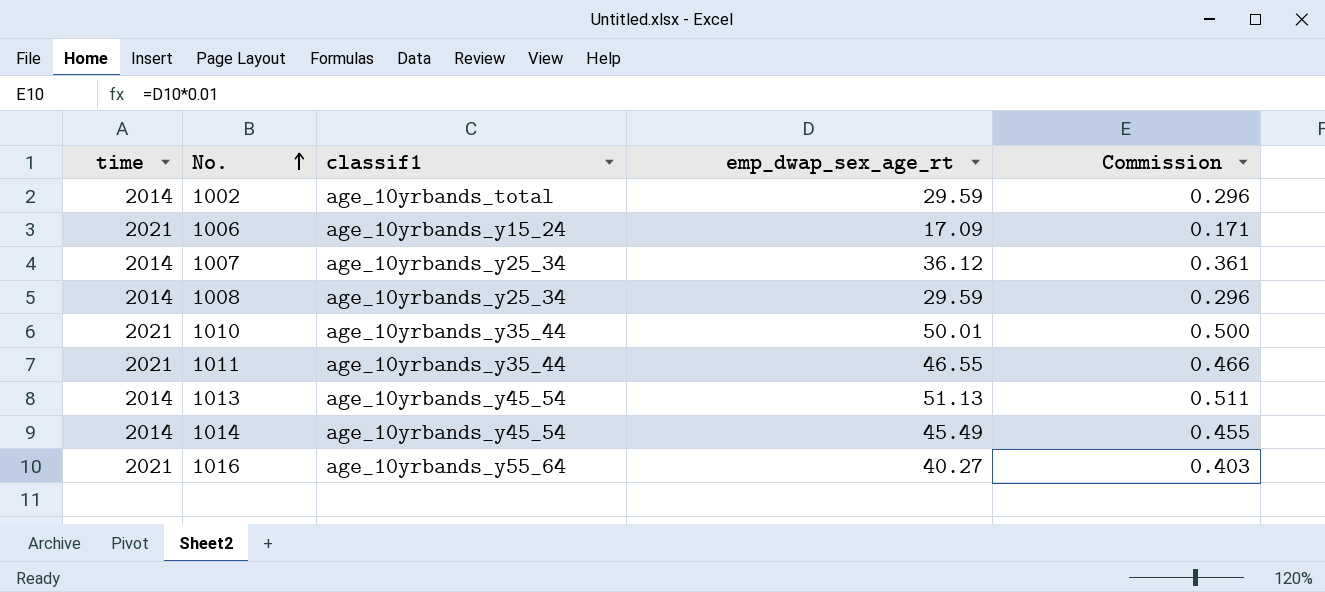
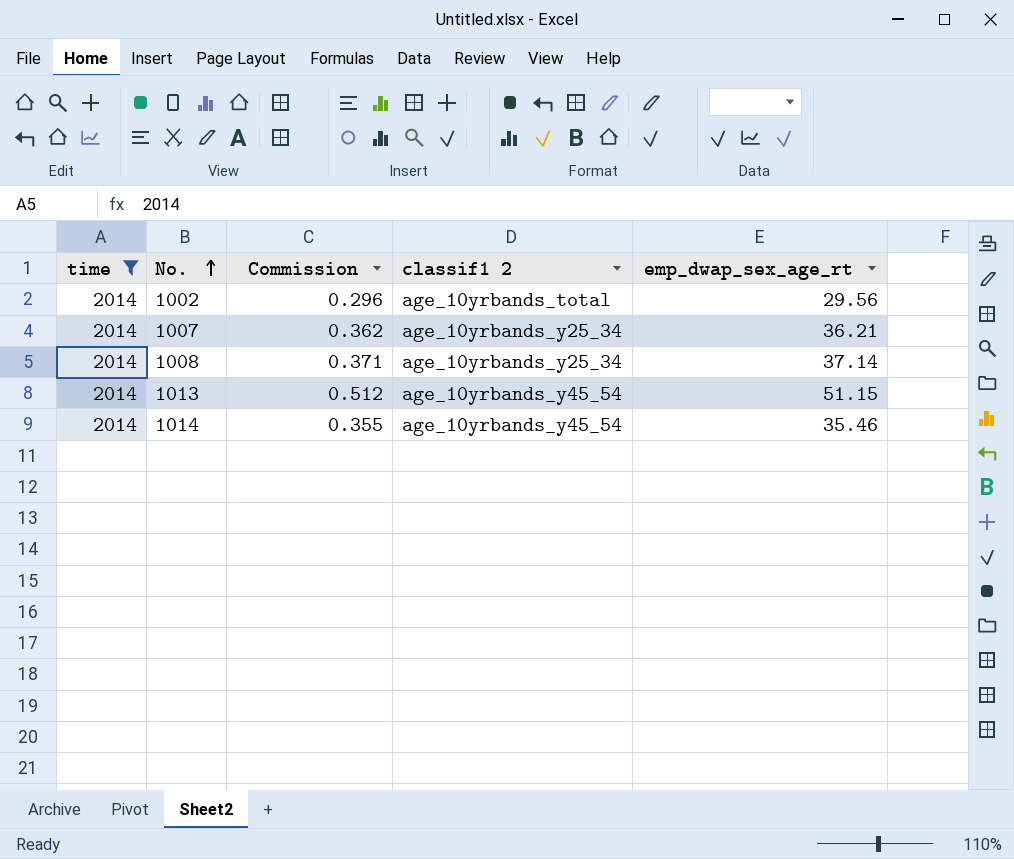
filter: none -> time = 2014
column Commission | position: 5 -> 3
column name: classif1 -> classif1 2
1002 | emp_dwap_sex_age_rt: 29.59 -> 29.56
1007 | Commission: 0.361 -> 0.362
1007 | emp_dwap_sex_age_rt: 36.12 -> 36.21
1008 | Commission: 0.296 -> 0.371
1008 | emp_dwap_sex_age_rt: 29.59 -> 37.14
1013 | Commission: 0.511 -> 0.512
1013 | emp_dwap_sex_age_rt: 51.13 -> 51.15
1014 | Commission: 0.455 -> 0.355
1014 | emp_dwap_sex_age_rt: 45.49 -> 35.46

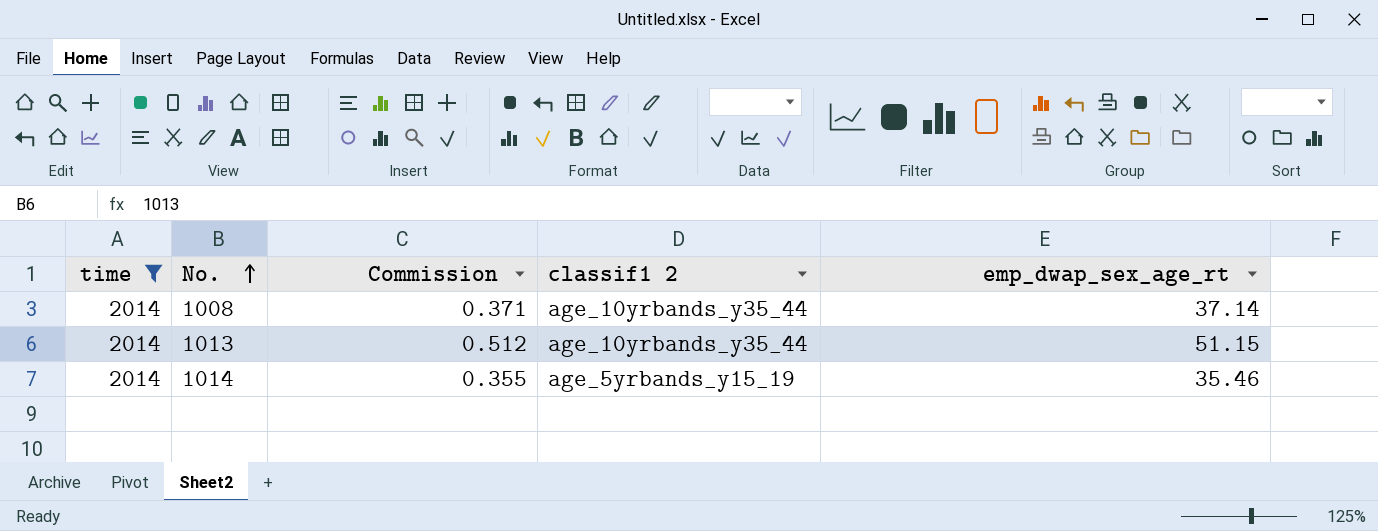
row 1002: 2014 | 0.296 | age_10yrbands_total | 29.56 -> none
row 1007: 2014 | 0.362 | age_10yrbands_y25_34 | 36.21 -> none
1008 | classif1 2: age_10yrbands_y25_34 -> age_10yrbands_y35_44
1013 | classif1 2: age_10yrbands_y45_54 -> age_10yrbands_y35_44
1014 | classif1 2: age_10yrbands_y45_54 -> age_5yrbands_y15_19

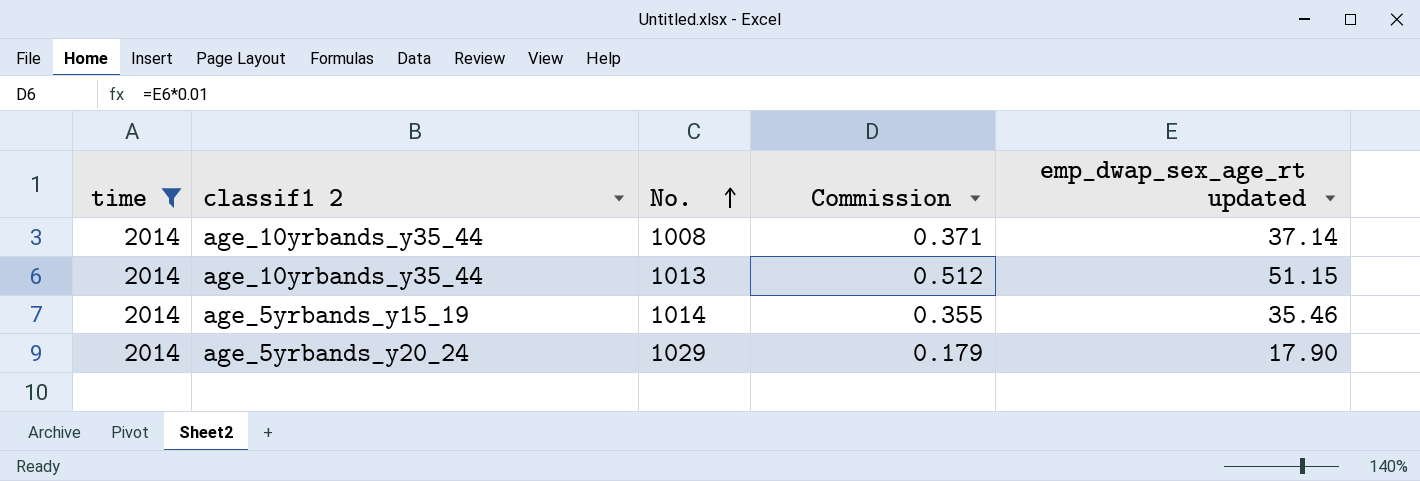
column classif1 2 | position: 4 -> 2
column name: emp_dwap_sex_age_rt -> emp_dwap_sex_age_rt updated
row 1029: none -> 2014 | age_5yrbands_y20_24 | 0.179 | 17.90

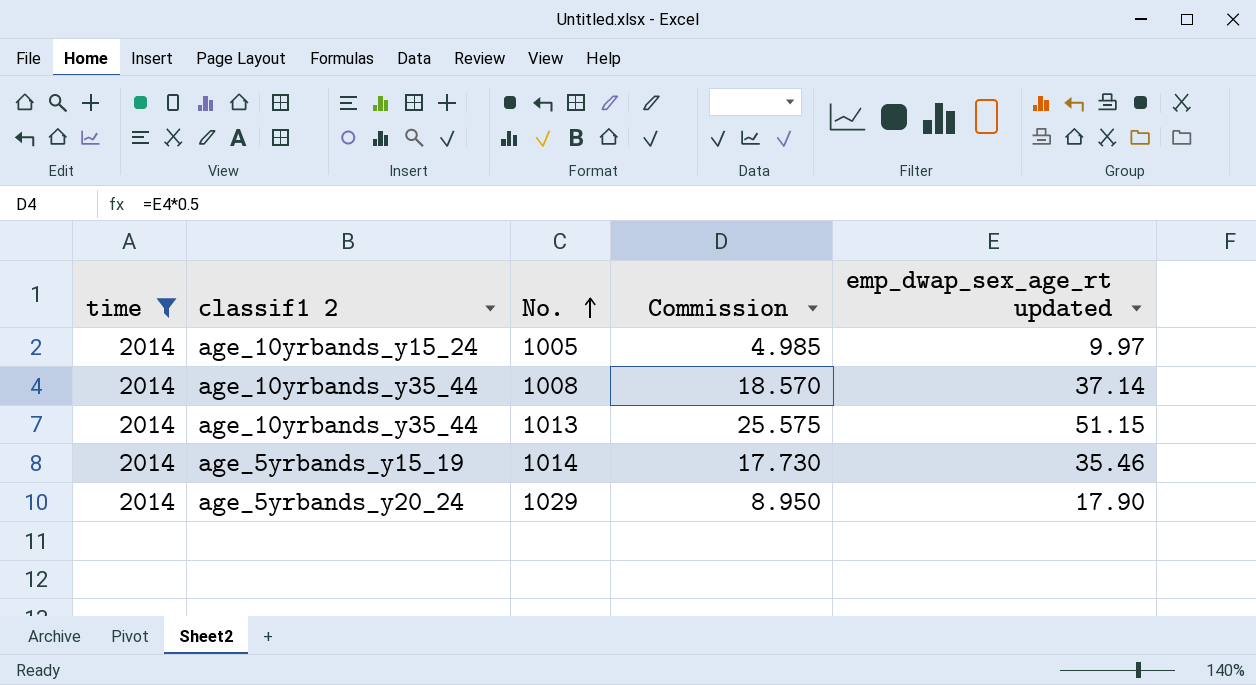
column Commission | formula: [emp_dwap_sex_age_rt updated] * 0.01 -> [emp_dwap_sex_age_rt updated] * 0.5
row 1005: none -> 2014 | age_10yrbands_y15_24 | 4.985 | 9.97

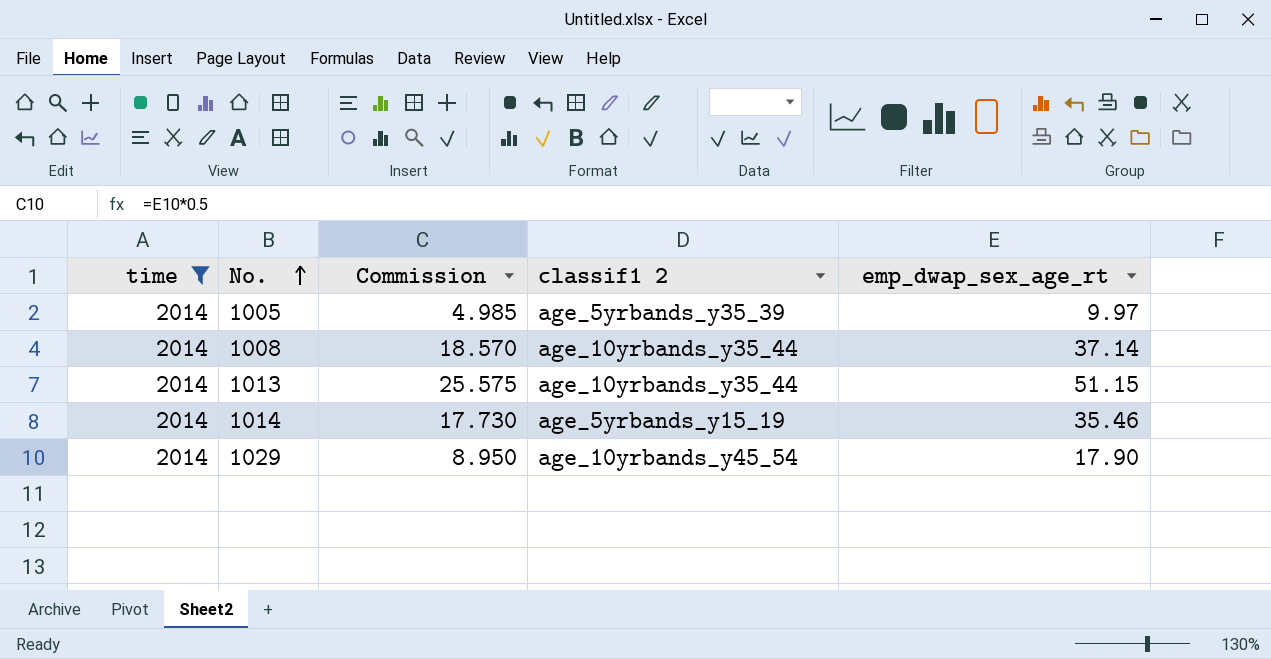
column classif1 2 | position: 2 -> 4
column name: emp_dwap_sex_age_rt updated -> emp_dwap_sex_age_rt
1005 | classif1 2: age_10yrbands_y15_24 -> age_5yrbands_y35_39
1029 | classif1 2: age_5yrbands_y20_24 -> age_10yrbands_y45_54

